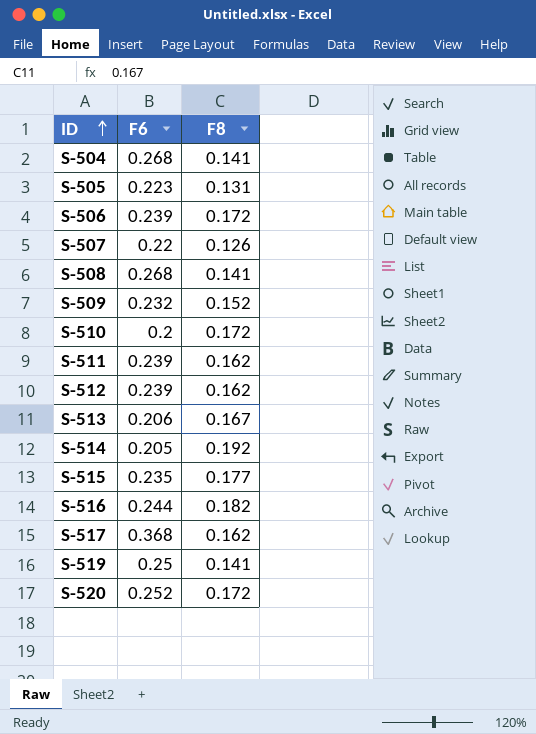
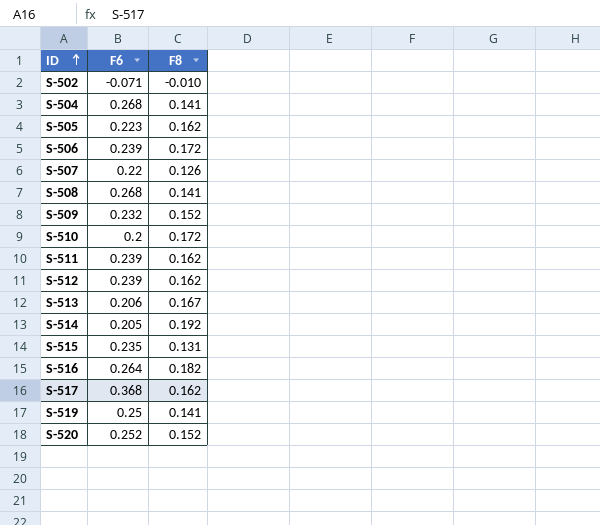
row S-502: none -> -0.071 | -0.010
S-505 | F8: 0.131 -> 0.162
S-515 | F8: 0.177 -> 0.131
S-516 | F6: 0.244 -> 0.264
S-520 | F8: 0.172 -> 0.152

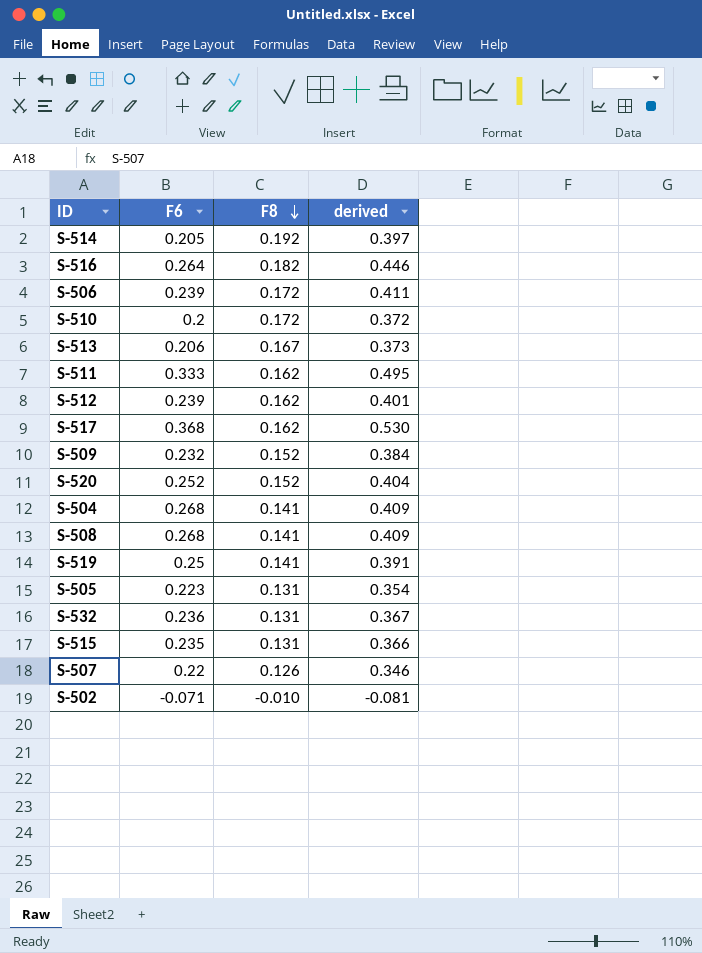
row order: ID ascending -> F8 descending
column derived | formula: none -> [F6] + [F8]
S-511 | F6: 0.239 -> 0.333
S-505 | F8: 0.162 -> 0.131
row S-532: none -> 0.236 | 0.131 | 0.367

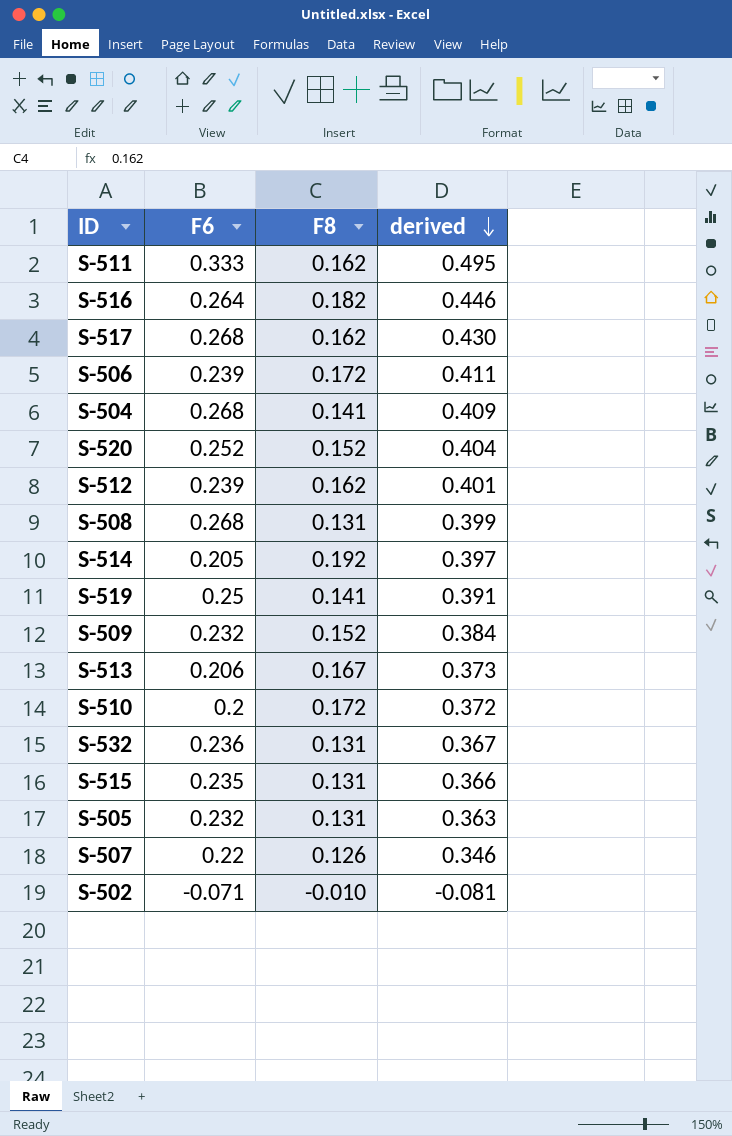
row order: F8 descending -> derived descending
S-517 | F6: 0.368 -> 0.268
S-517 | derived: 0.530 -> 0.430
S-508 | F8: 0.141 -> 0.131
S-508 | derived: 0.409 -> 0.399
S-505 | F6: 0.223 -> 0.232
S-505 | derived: 0.354 -> 0.363

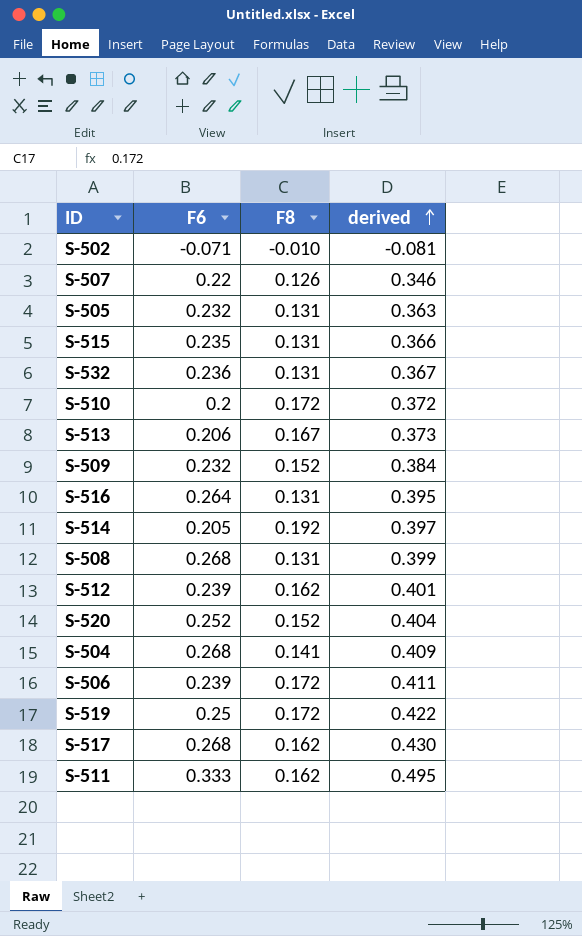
row order: derived descending -> derived ascending
S-516 | F8: 0.182 -> 0.131
S-516 | derived: 0.446 -> 0.395
S-519 | F8: 0.141 -> 0.172
S-519 | derived: 0.391 -> 0.422

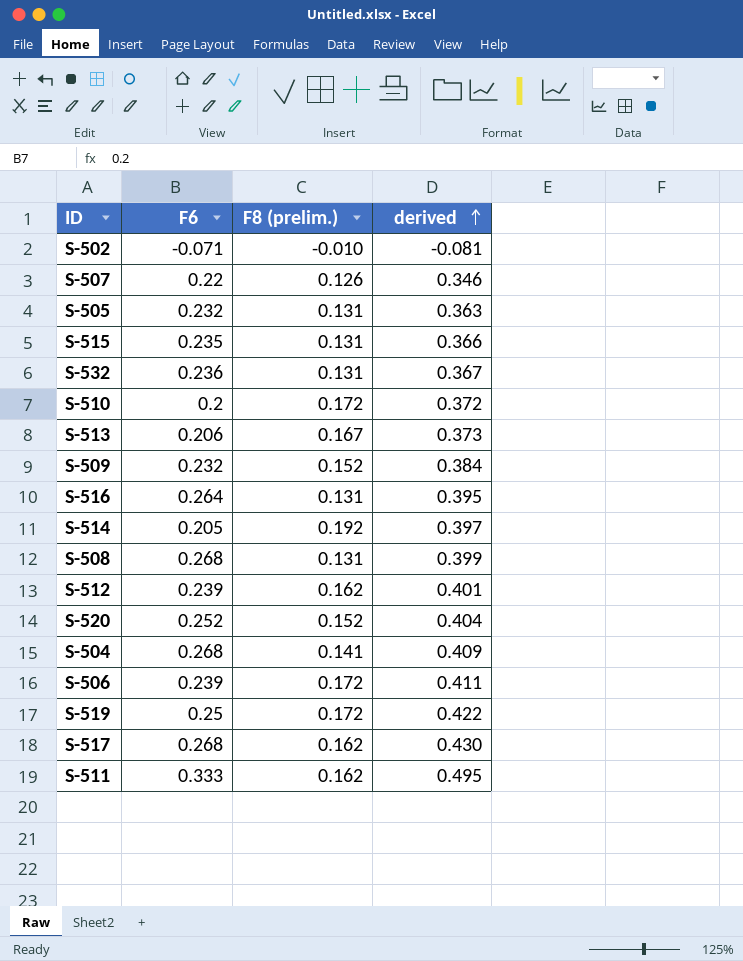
column name: F8 -> F8 (prelim.)

